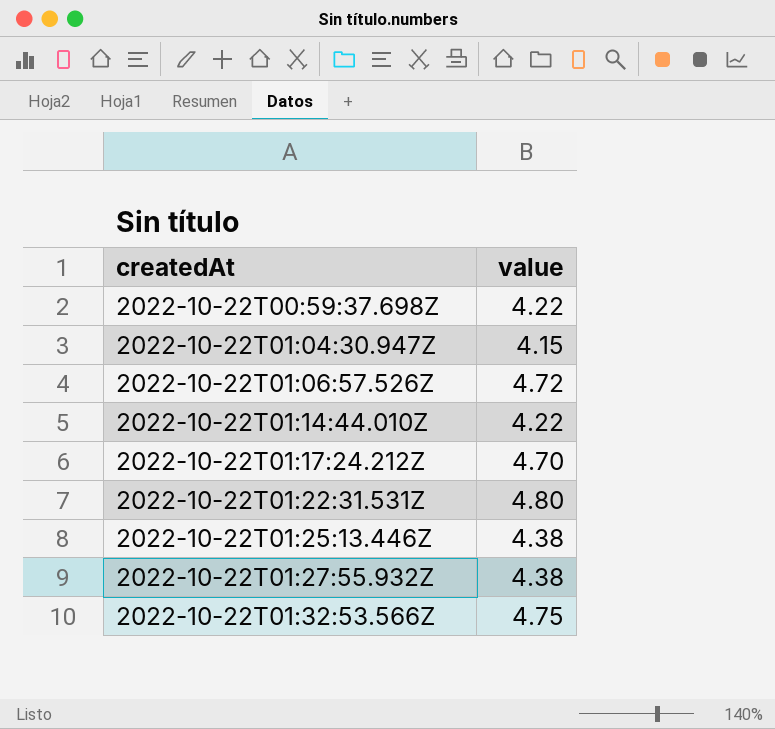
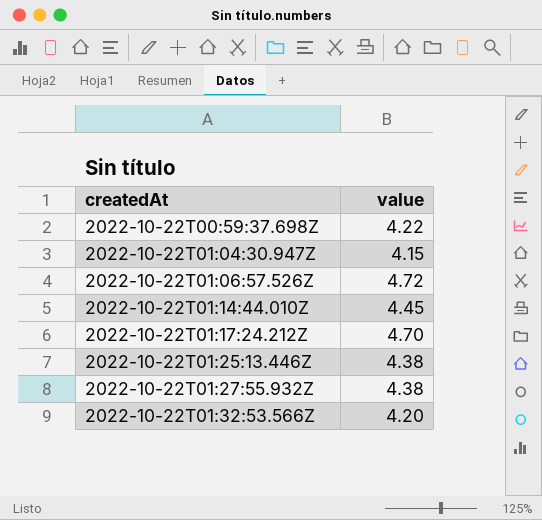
row 2022-10-22T01:22:31.531Z: 4.80 -> none
2022-10-22T01:14:44.010Z | value: 4.22 -> 4.45
2022-10-22T01:32:53.566Z | value: 4.75 -> 4.20

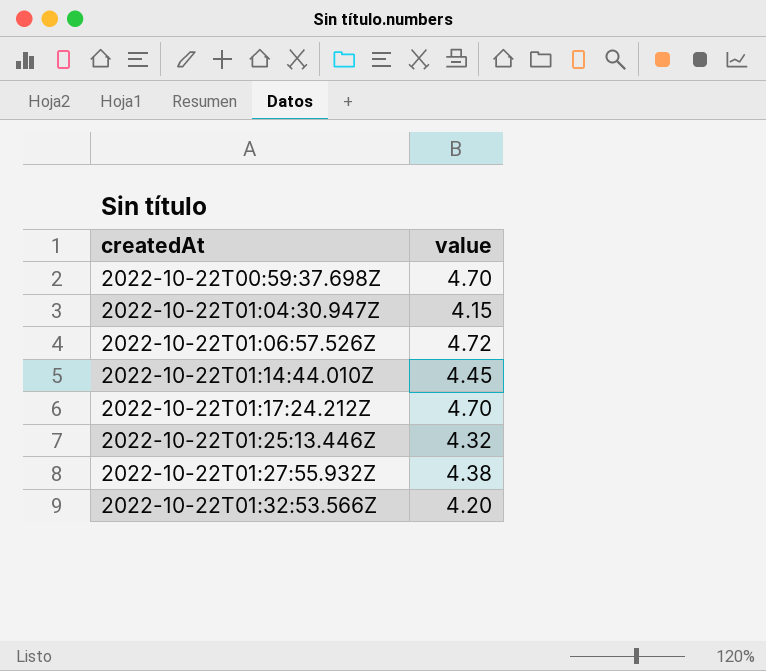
2022-10-22T00:59:37.698Z | value: 4.22 -> 4.70
2022-10-22T01:25:13.446Z | value: 4.38 -> 4.32

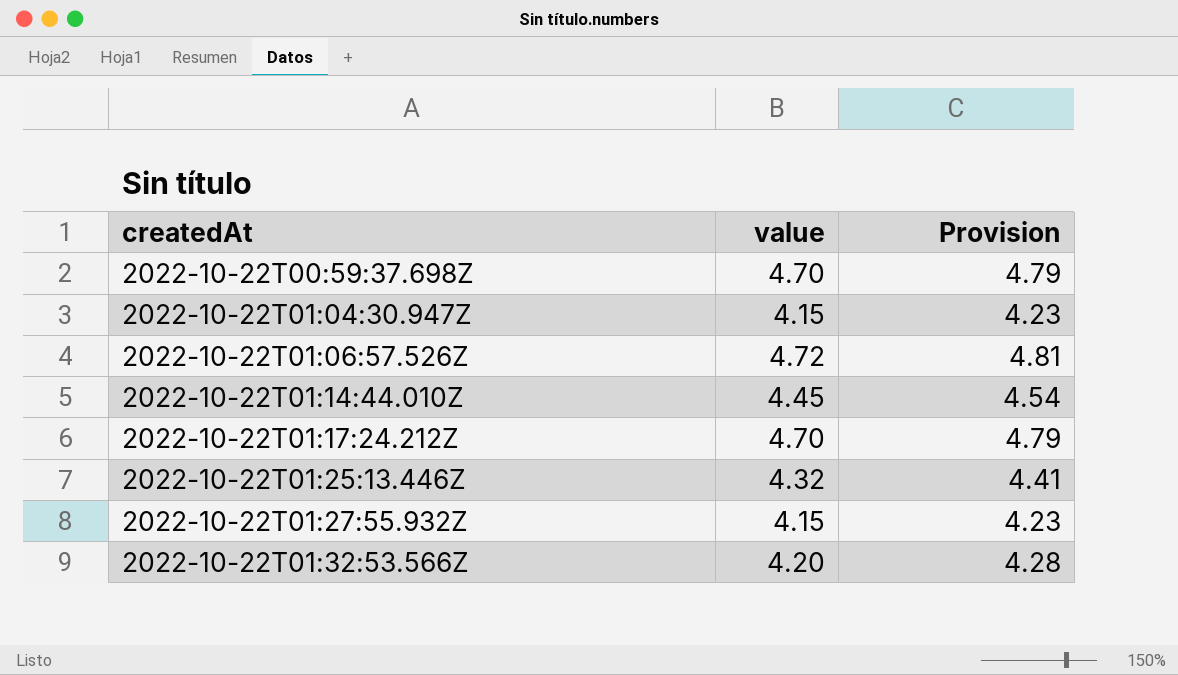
column Provision | formula: none -> [value] * 1.02
2022-10-22T01:27:55.932Z | value: 4.38 -> 4.15

